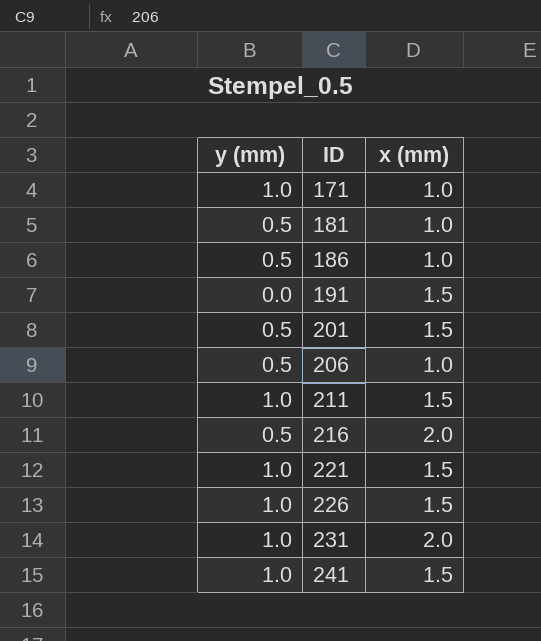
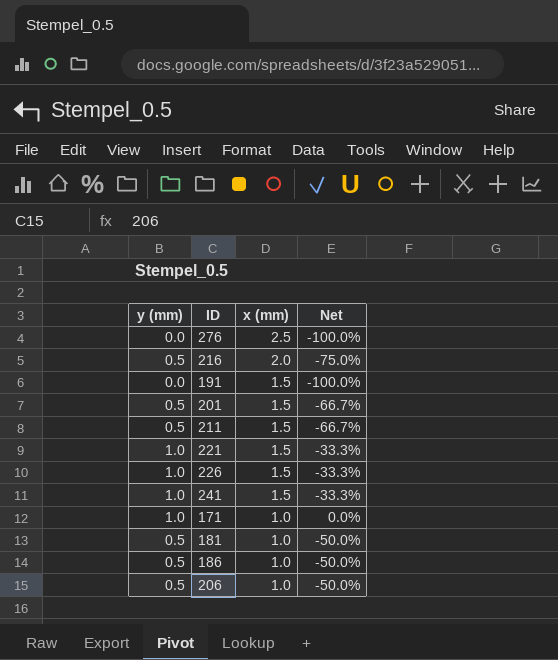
row order: ID ascending -> x (mm) descending
column Net | formula: none -> ([y (mm)] - [x (mm)]) / [x (mm)]
row 231: 1.0 | 2.0 -> none
row 276: none -> 0.0 | 2.5 | -100.0%
211 | y (mm): 1.0 -> 0.5

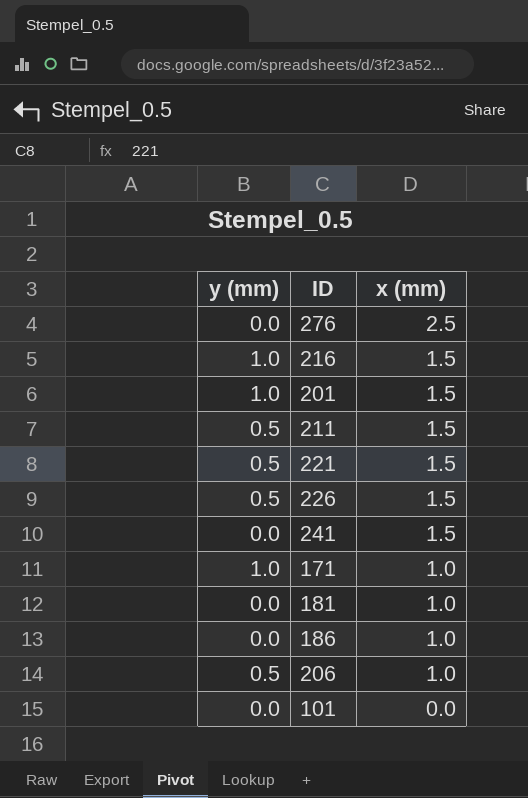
column Net | formula: ([y (mm)] - [x (mm)]) / [x (mm)] -> none
row 191: 0.0 | 1.5 | -100.0% -> none
216 | y (mm): 0.5 -> 1.0
216 | x (mm): 2.0 -> 1.5
201 | y (mm): 0.5 -> 1.0
221 | y (mm): 1.0 -> 0.5
226 | y (mm): 1.0 -> 0.5
241 | y (mm): 1.0 -> 0.0
181 | y (mm): 0.5 -> 0.0
186 | y (mm): 0.5 -> 0.0
row 101: none -> 0.0 | 0.0

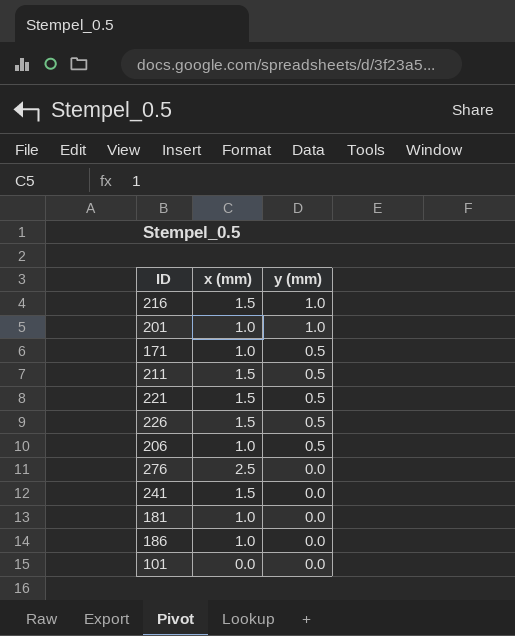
row order: x (mm) descending -> y (mm) descending
column y (mm) | position: 1 -> 3
201 | x (mm): 1.5 -> 1.0
171 | y (mm): 1.0 -> 0.5

